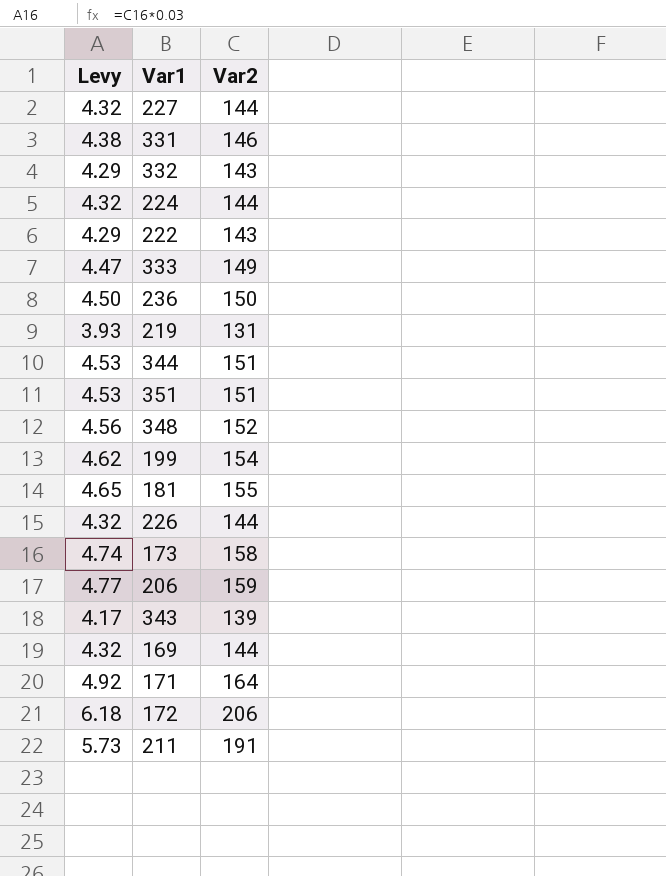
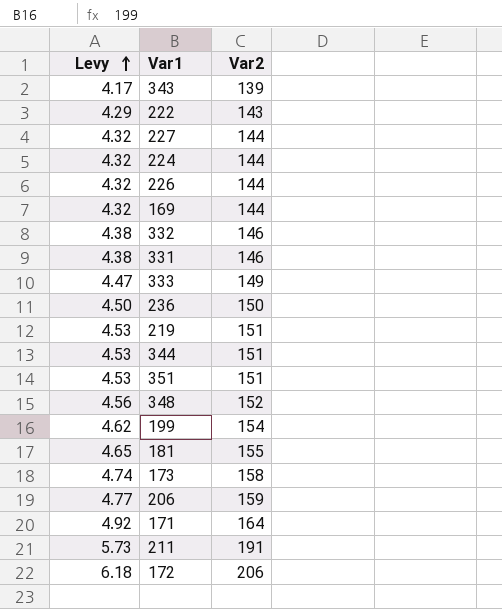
row order: none -> Levy ascending
332 | Levy: 4.29 -> 4.38
332 | Var2: 143 -> 146
219 | Levy: 3.93 -> 4.53
219 | Var2: 131 -> 151

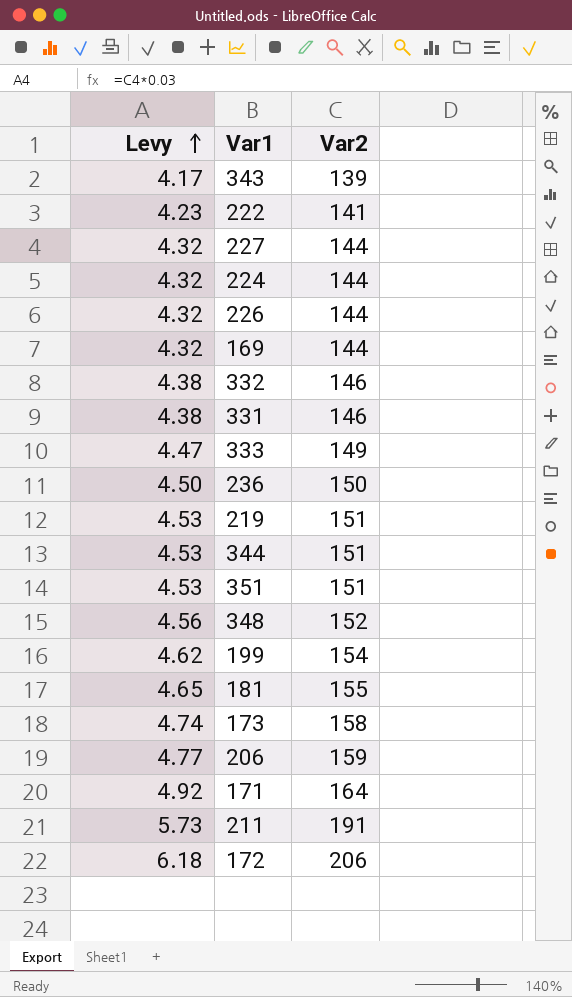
222 | Levy: 4.29 -> 4.23
222 | Var2: 143 -> 141

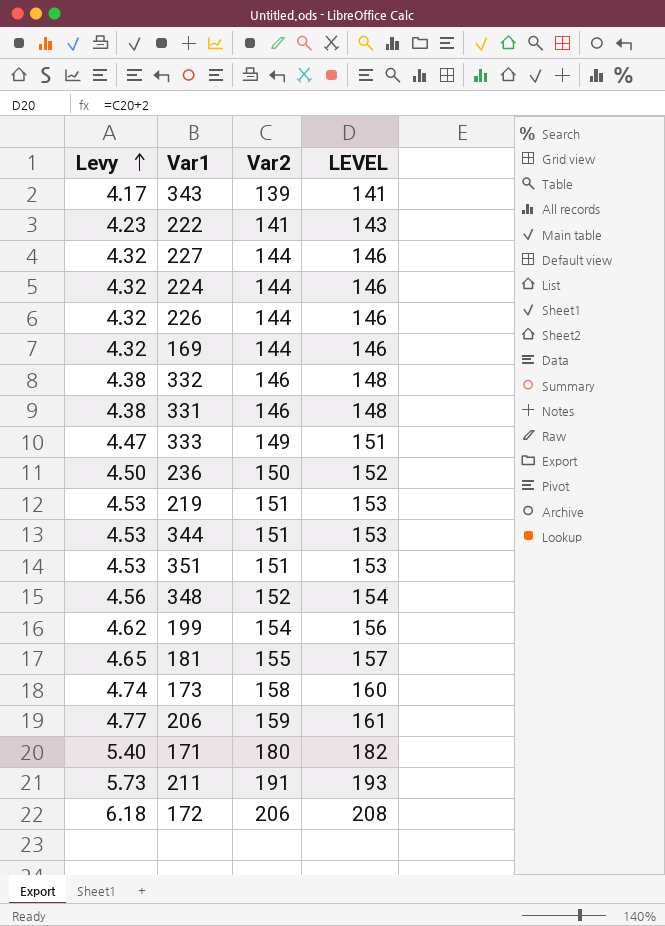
column LEVEL | formula: none -> [Var2] + 2
171 | Levy: 4.92 -> 5.40
171 | Var2: 164 -> 180

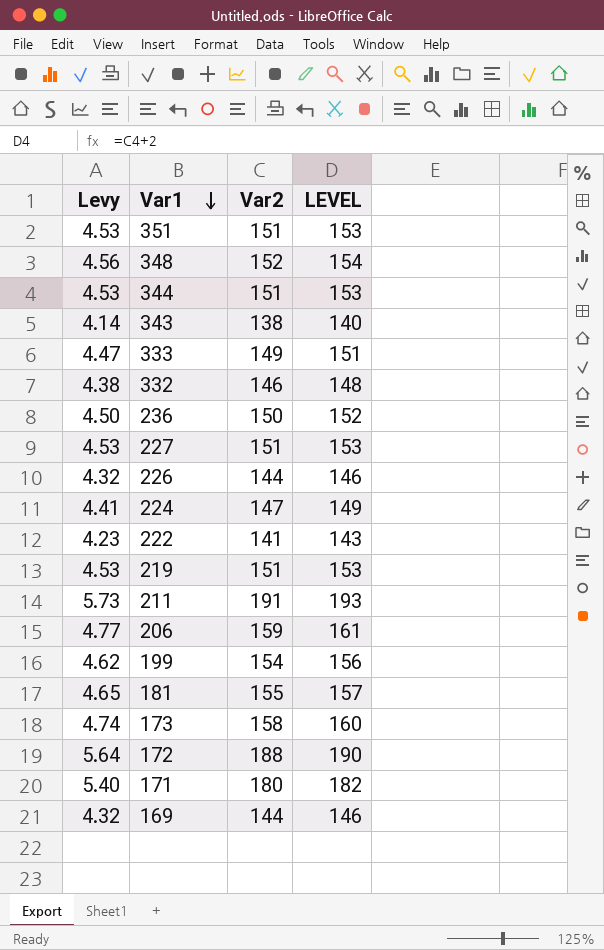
row order: Levy ascending -> Var1 descending
row 331: 4.38 | 146 | 148 -> none
343 | Levy: 4.17 -> 4.14
343 | Var2: 139 -> 138
343 | LEVEL: 141 -> 140
227 | Levy: 4.32 -> 4.53
227 | Var2: 144 -> 151
227 | LEVEL: 146 -> 153
224 | Levy: 4.32 -> 4.41
224 | Var2: 144 -> 147
224 | LEVEL: 146 -> 149
172 | Levy: 6.18 -> 5.64
172 | Var2: 206 -> 188
172 | LEVEL: 208 -> 190

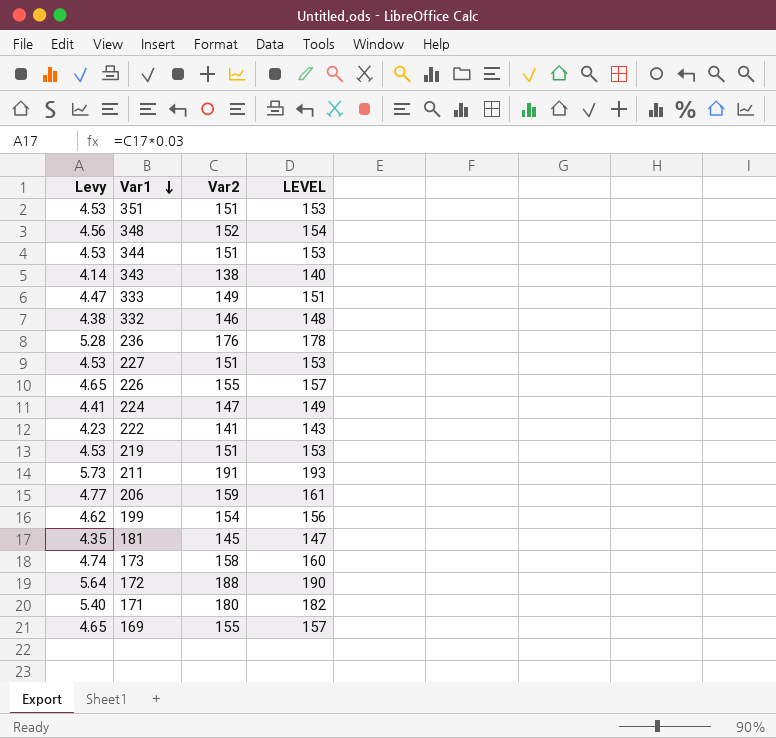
236 | Levy: 4.50 -> 5.28
236 | Var2: 150 -> 176
236 | LEVEL: 152 -> 178
226 | Levy: 4.32 -> 4.65
226 | Var2: 144 -> 155
226 | LEVEL: 146 -> 157
181 | Levy: 4.65 -> 4.35
181 | Var2: 155 -> 145
181 | LEVEL: 157 -> 147
169 | Levy: 4.32 -> 4.65
169 | Var2: 144 -> 155
169 | LEVEL: 146 -> 157

